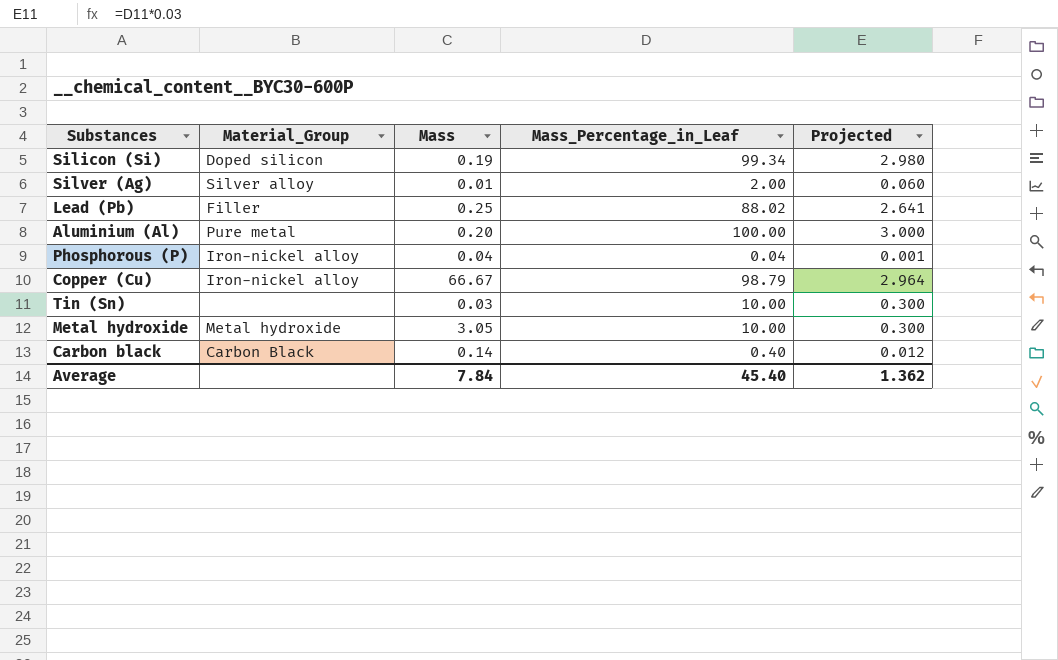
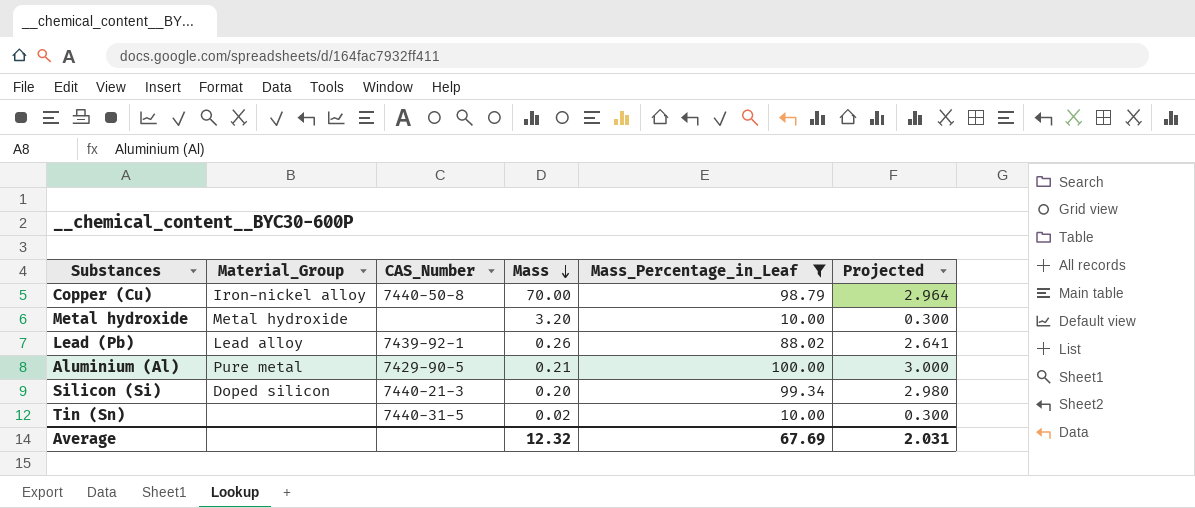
filter: none -> Mass_Percentage_in_Leaf >= 10.00
row order: none -> Mass descending
column CAS_Number | position: none -> 3
Copper (Cu) | Mass: 66.67 -> 70.00
Metal hydroxide | Mass: 3.05 -> 3.20
Lead (Pb) | Material_Group: Filler -> Lead alloy
Lead (Pb) | Mass: 0.25 -> 0.26
Aluminium (Al) | Mass: 0.20 -> 0.21
Silicon (Si) | Mass: 0.19 -> 0.20
Tin (Sn) | Mass: 0.03 -> 0.02
Average | Mass: 7.84 -> 12.32
Average | Mass_Percentage_in_Leaf: 45.40 -> 67.69
Average | Projected: 1.362 -> 2.031

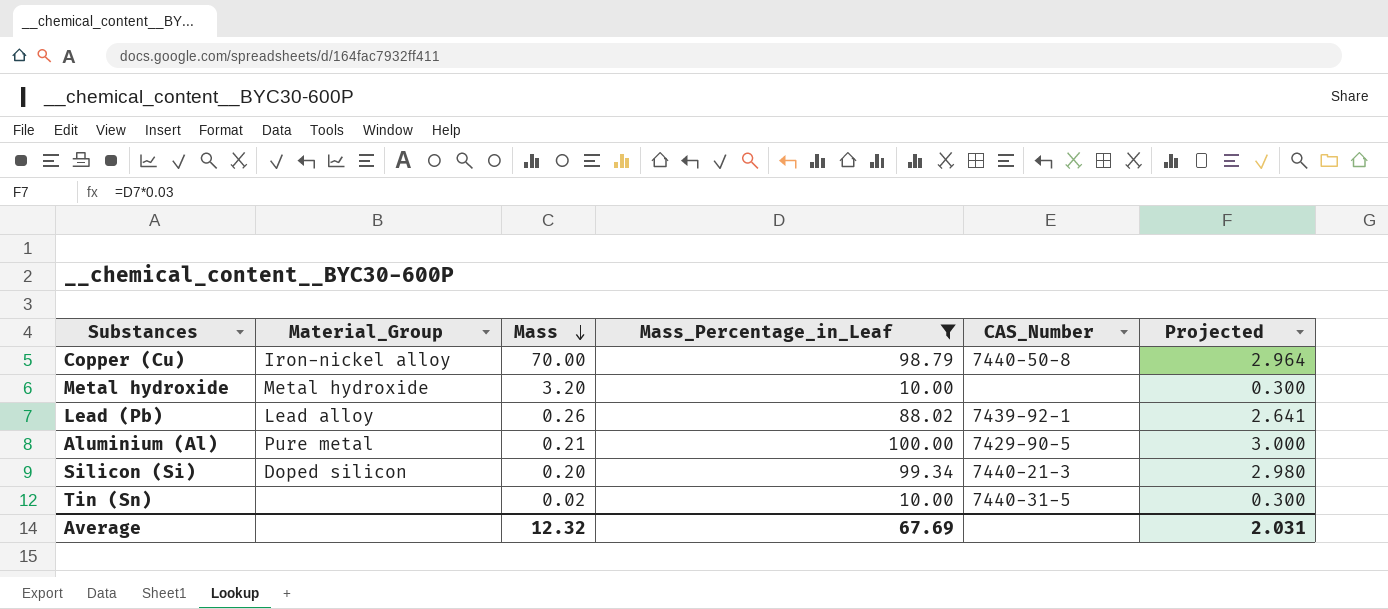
column CAS_Number | position: 3 -> 5

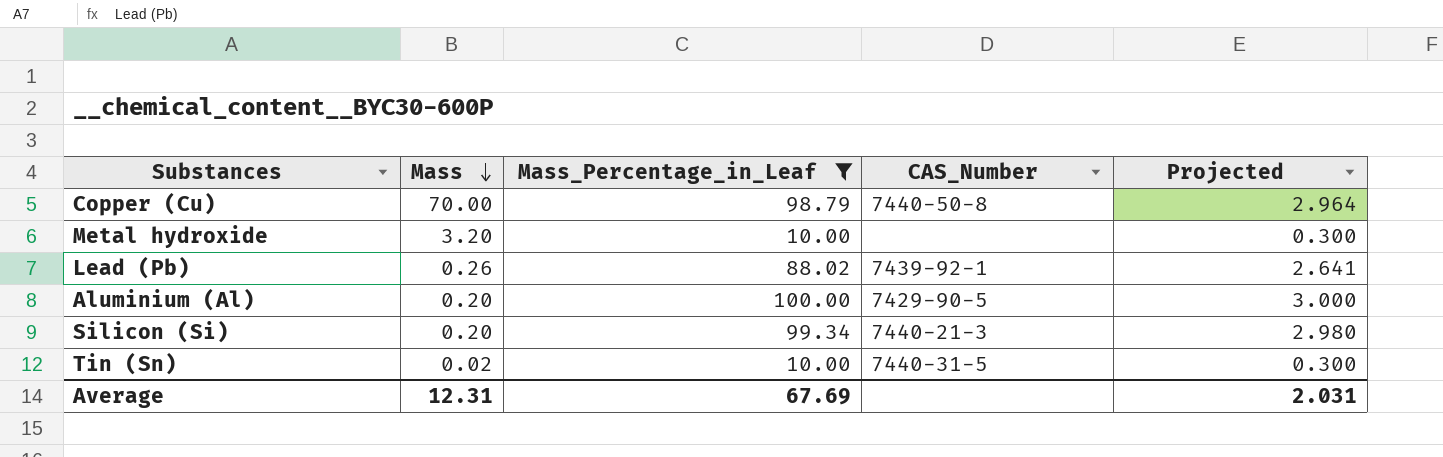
column Material_Group | position: 2 -> none
Aluminium (Al) | Mass: 0.21 -> 0.20
Average | Mass: 12.32 -> 12.31

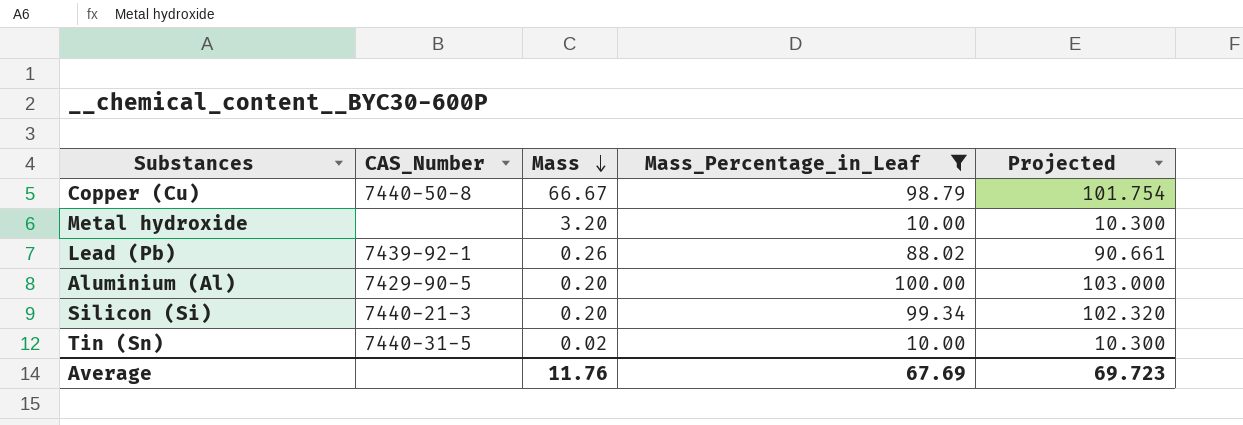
column CAS_Number | position: 4 -> 2
column Projected | formula: [Mass_Percentage_in_Leaf] * 0.03 -> [Mass_Percentage_in_Leaf] * 1.03
Copper (Cu) | Mass: 70.00 -> 66.67
Average | Mass: 12.31 -> 11.76
Average | Projected: 2.031 -> 69.723

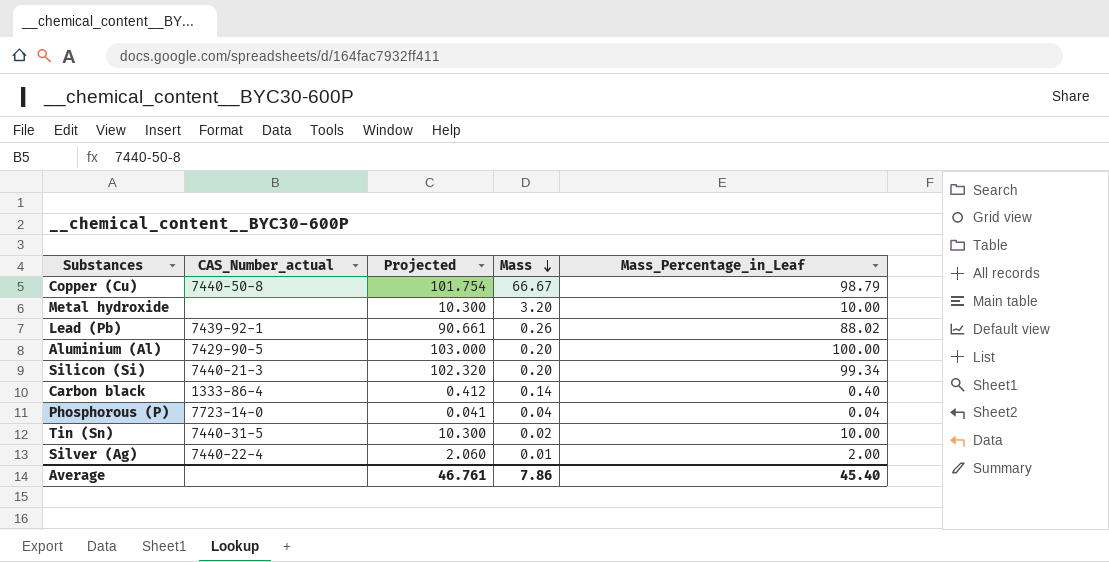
filter: Mass_Percentage_in_Leaf >= 10.00 -> none
column name: CAS_Number -> CAS_Number_actual
column Projected | position: 5 -> 3
Average | Projected: 69.723 -> 46.761
Average | Mass: 11.76 -> 7.86
Average | Mass_Percentage_in_Leaf: 67.69 -> 45.40

